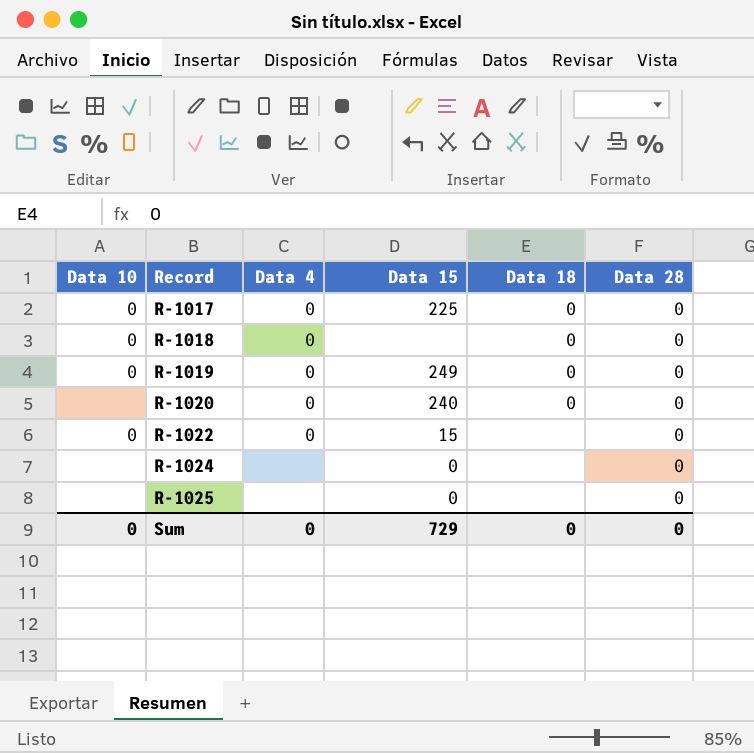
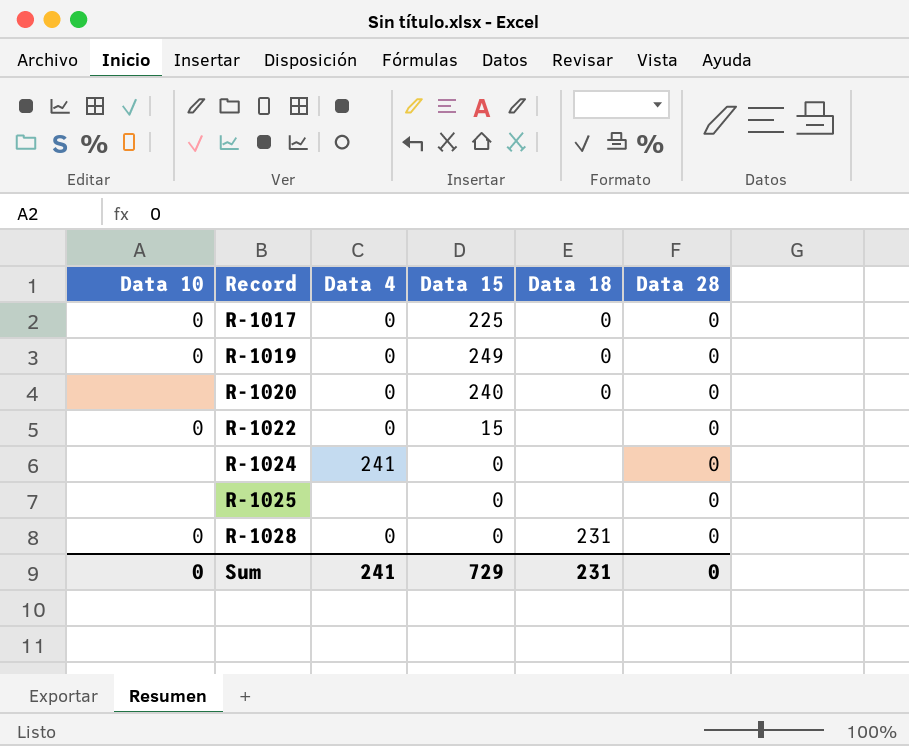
row R-1018: 0 | 0 | none | 0 | 0 -> none
R-1024 | Data 4: none -> 241
row R-1028: none -> 0 | 0 | 0 | 231 | 0
Sum | Data 4: 0 -> 241
Sum | Data 18: 0 -> 231

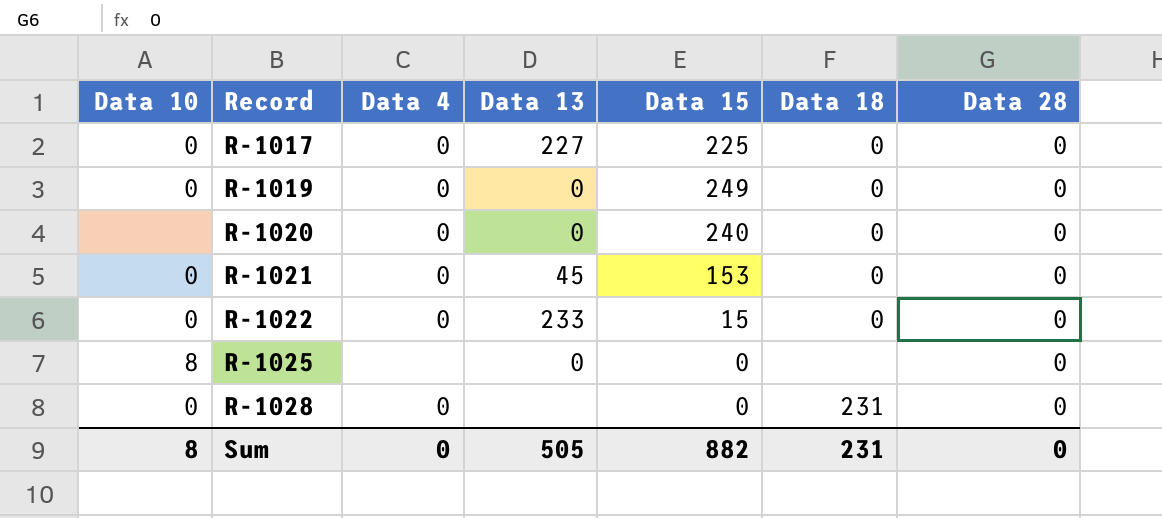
column Data 13 | position: none -> 4
row R-1024: none | 241 | 0 | none | 0 -> none
row R-1021: none -> 0 | 0 | 45 | 153 | 0 | 0
R-1022 | Data 18: none -> 0
R-1025 | Data 10: none -> 8
Sum | Data 10: 0 -> 8
Sum | Data 4: 241 -> 0
Sum | Data 15: 729 -> 882

